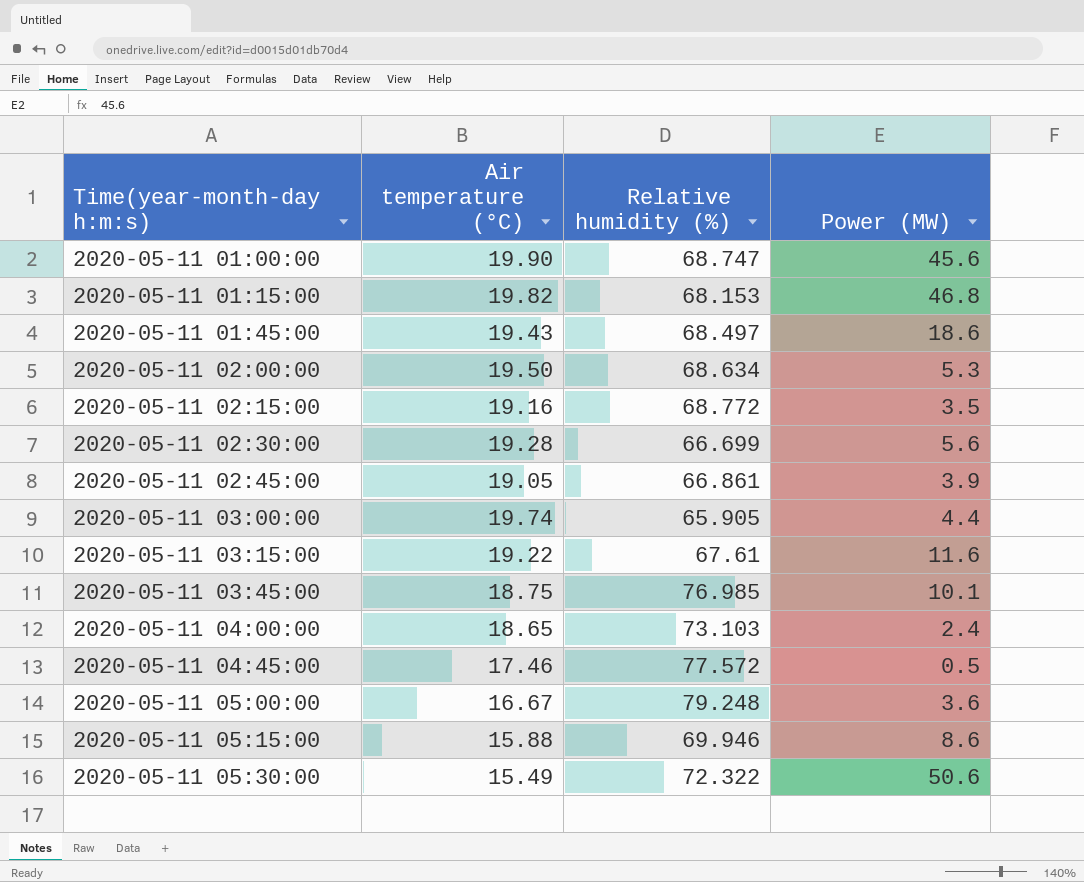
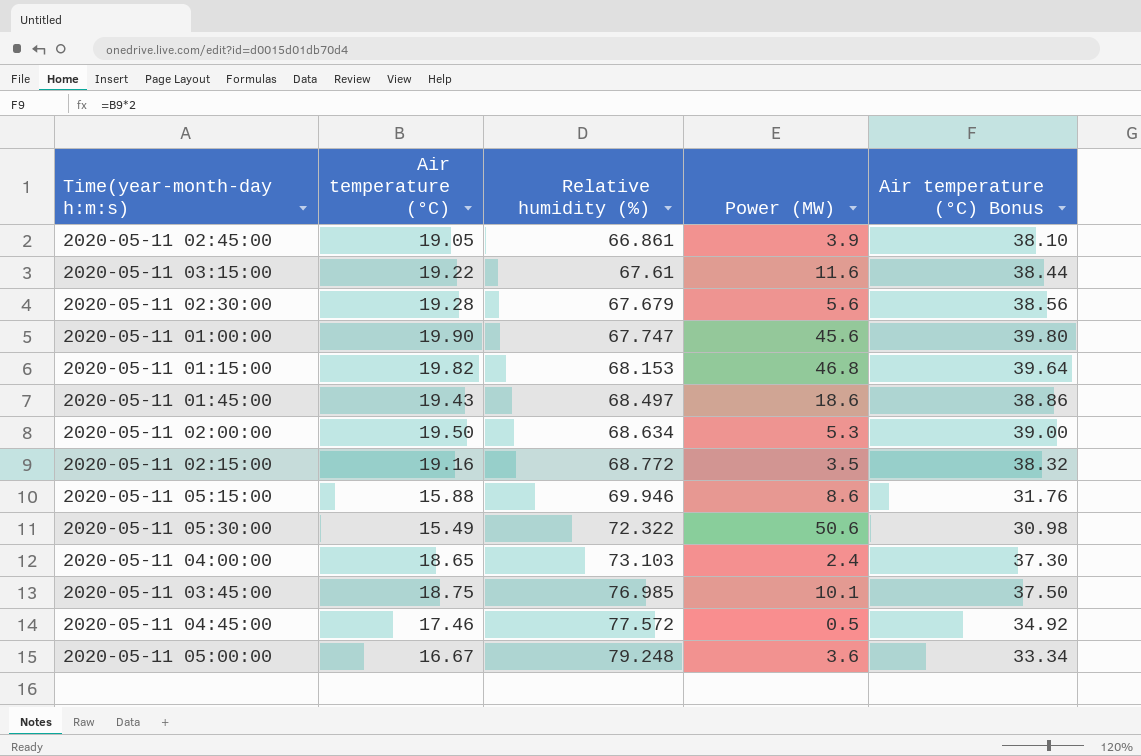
row order: Time(year-month-day h:m:s) ascending -> Relative humidity (%) ascending
column Air temperature (°C) Bonus | formula: none -> [Air temperature (°C)] * 2
row 2020-05-11 03:00:00: 19.74 | 65.905 | 4.4 -> none
2020-05-11 02:30:00 | Relative humidity (%): 66.699 -> 67.679
2020-05-11 01:00:00 | Relative humidity (%): 68.747 -> 67.747

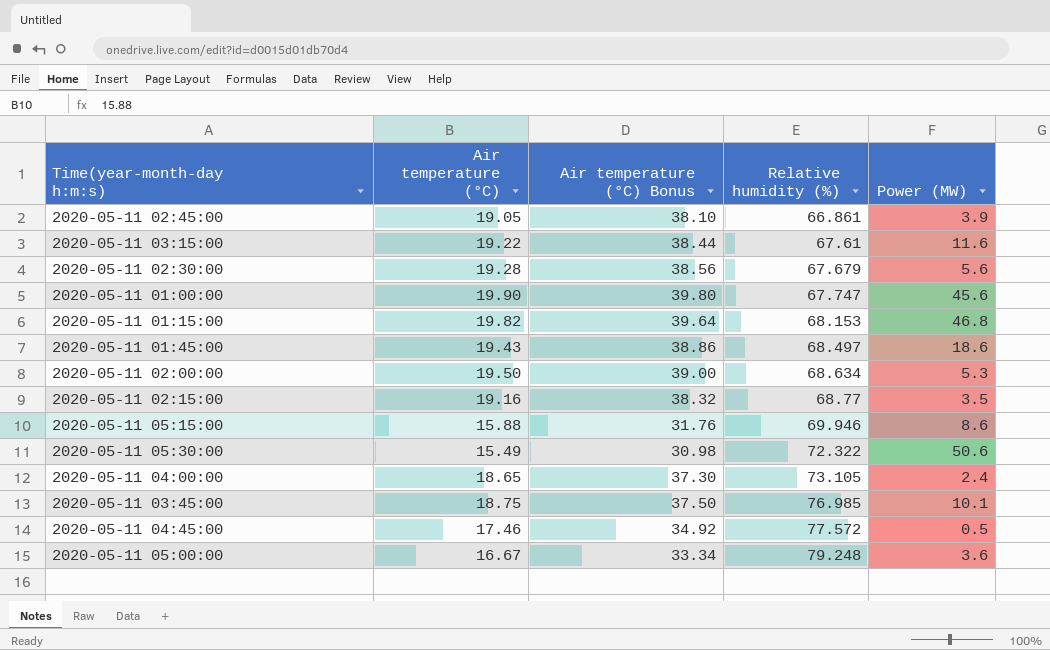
column Air temperature (°C) Bonus | position: 5 -> 3
2020-05-11 02:15:00 | Relative humidity (%): 68.772 -> 68.77
2020-05-11 04:00:00 | Relative humidity (%): 73.103 -> 73.105

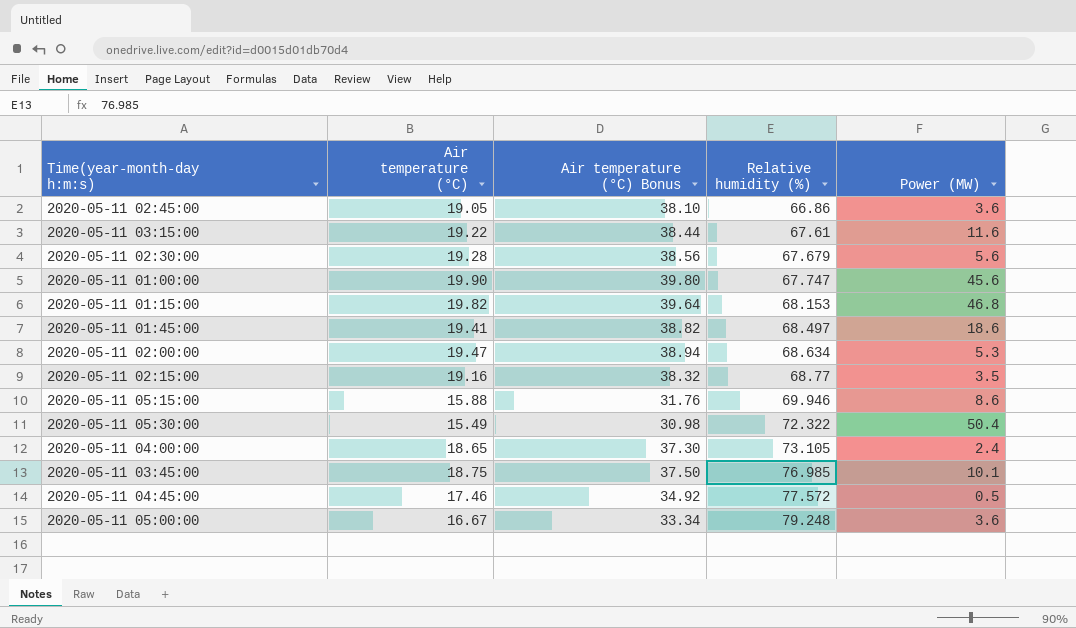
2020-05-11 02:45:00 | Relative humidity (%): 66.861 -> 66.86
2020-05-11 02:45:00 | Power (MW): 3.9 -> 3.6
2020-05-11 01:45:00 | Air temperature (°C): 19.43 -> 19.41
2020-05-11 01:45:00 | Air temperature (°C) Bonus: 38.86 -> 38.82
2020-05-11 02:00:00 | Air temperature (°C): 19.50 -> 19.47
2020-05-11 02:00:00 | Air temperature (°C) Bonus: 39.00 -> 38.94
2020-05-11 05:30:00 | Power (MW): 50.6 -> 50.4

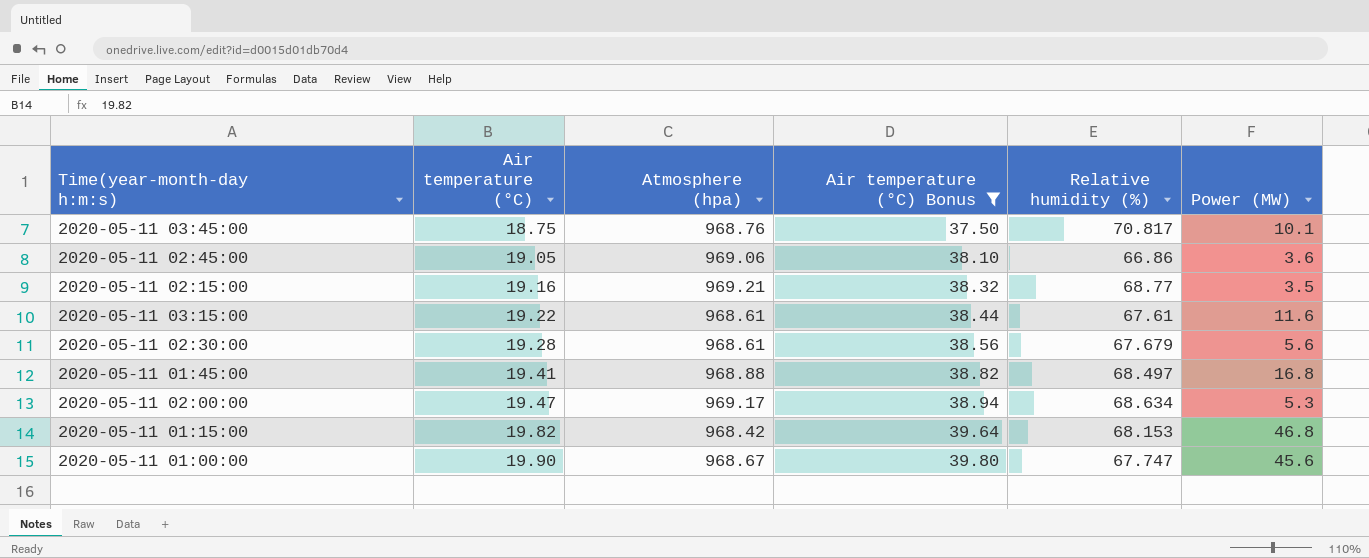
filter: none -> Air temperature (°C) Bonus >= 37.50
row order: Relative humidity (%) ascending -> Air temperature (°C) ascending
column Atmosphere (hpa) | position: none -> 3
2020-05-11 03:45:00 | Relative humidity (%): 76.985 -> 70.817
2020-05-11 01:45:00 | Power (MW): 18.6 -> 16.8

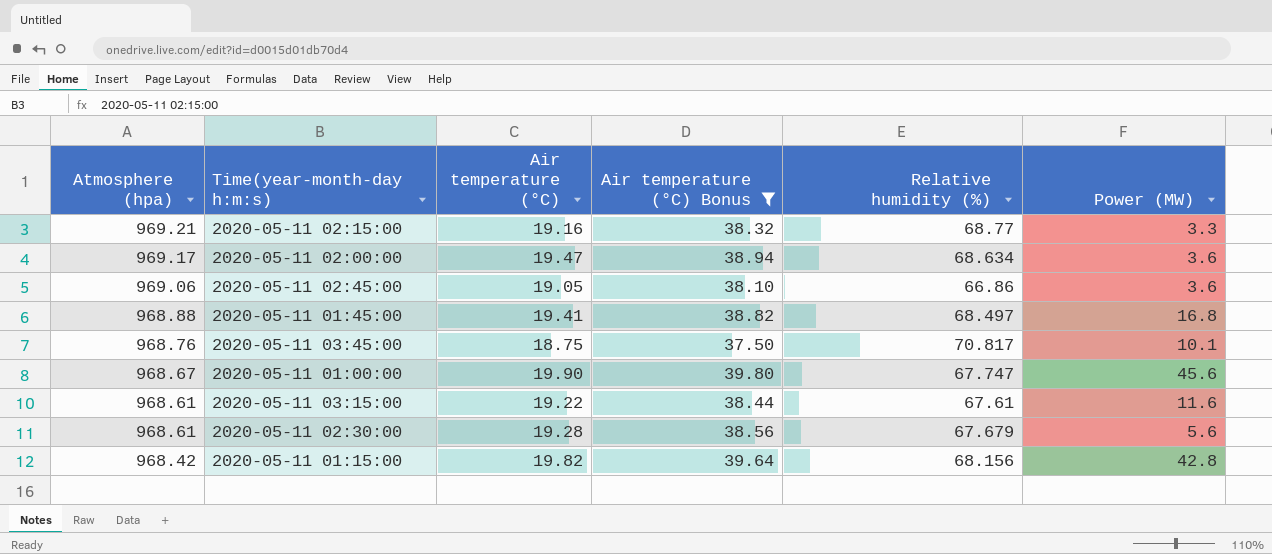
row order: Air temperature (°C) ascending -> Atmosphere (hpa) descending
column Atmosphere (hpa) | position: 3 -> 1
2020-05-11 02:15:00 | Power (MW): 3.5 -> 3.3
2020-05-11 02:00:00 | Power (MW): 5.3 -> 3.6
2020-05-11 01:15:00 | Relative humidity (%): 68.153 -> 68.156
2020-05-11 01:15:00 | Power (MW): 46.8 -> 42.8

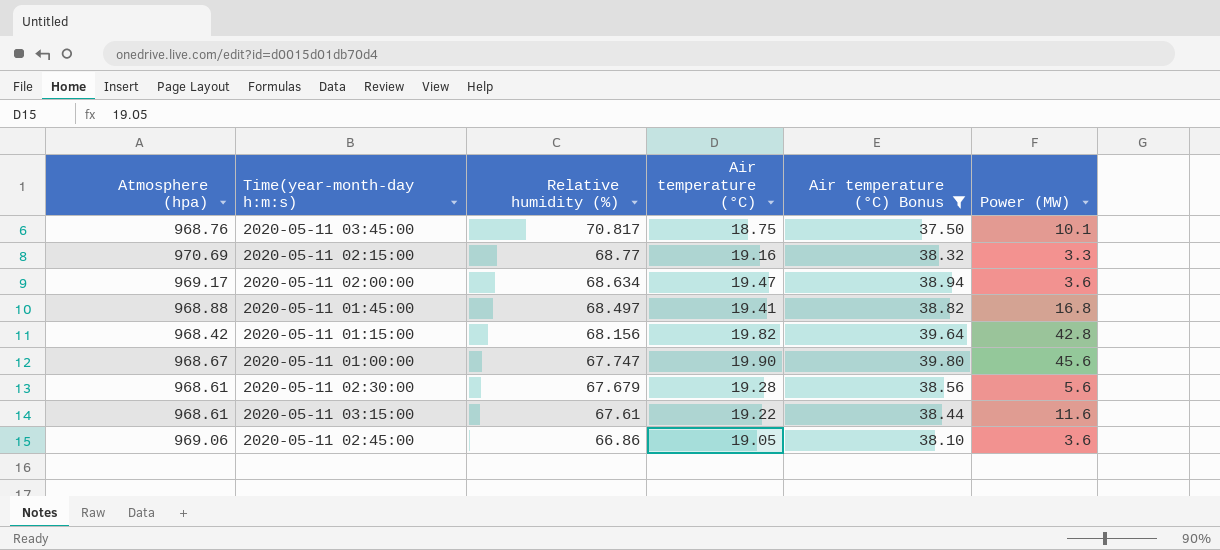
row order: Atmosphere (hpa) descending -> Relative humidity (%) descending
column Relative humidity (%) | position: 5 -> 3
2020-05-11 02:15:00 | Atmosphere (hpa): 969.21 -> 970.69

